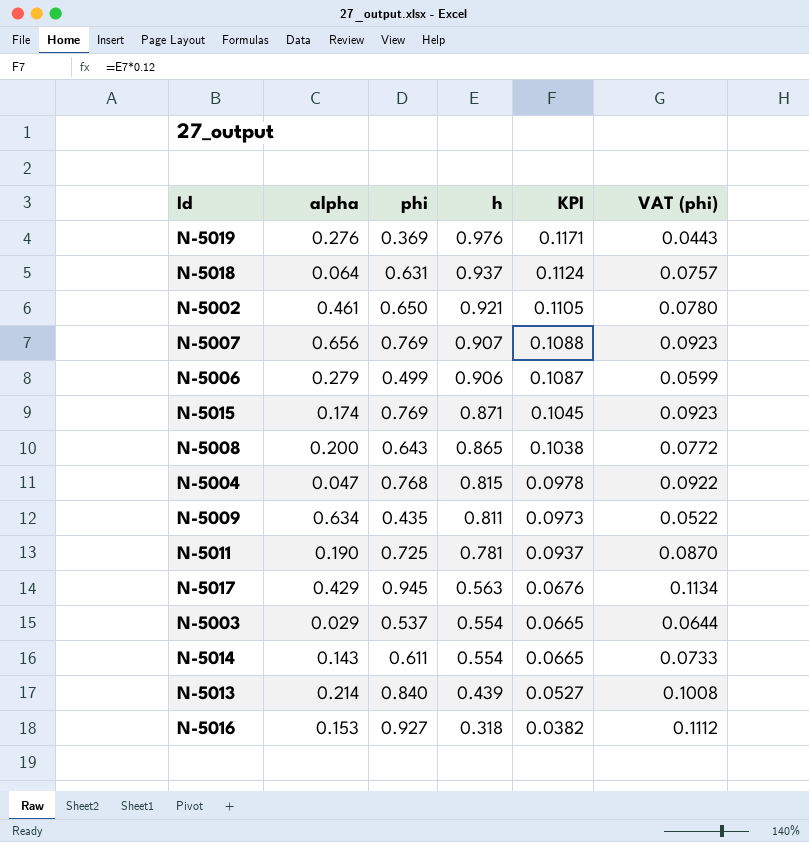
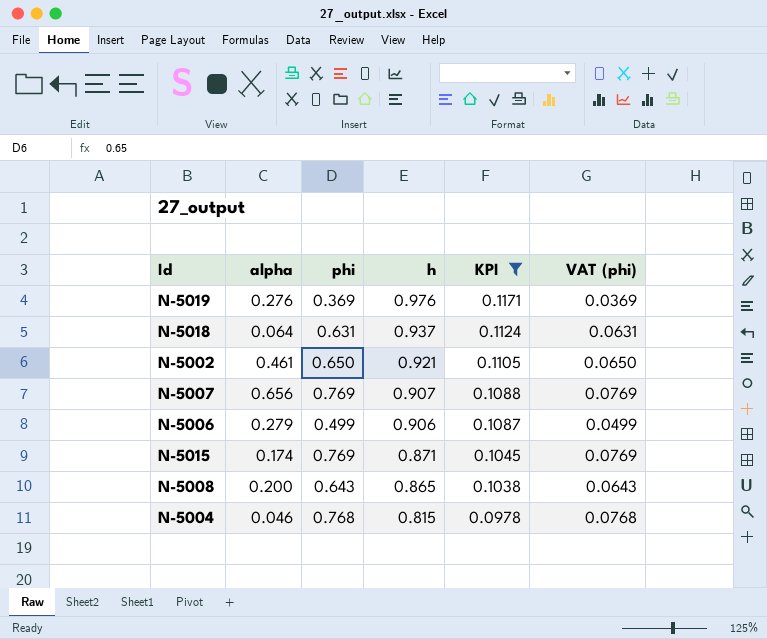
filter: none -> KPI >= 0.0978
column VAT (phi) | formula: [phi] * 0.12 -> [phi] * 0.1
N-5004 | alpha: 0.047 -> 0.046

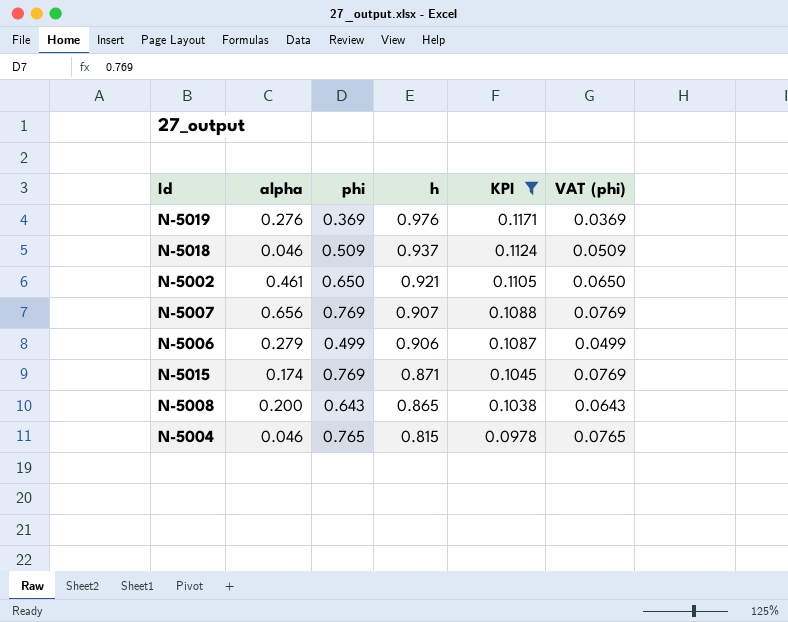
N-5018 | alpha: 0.064 -> 0.046
N-5018 | phi: 0.631 -> 0.509
N-5018 | VAT (phi): 0.0631 -> 0.0509
N-5004 | phi: 0.768 -> 0.765
N-5004 | VAT (phi): 0.0768 -> 0.0765

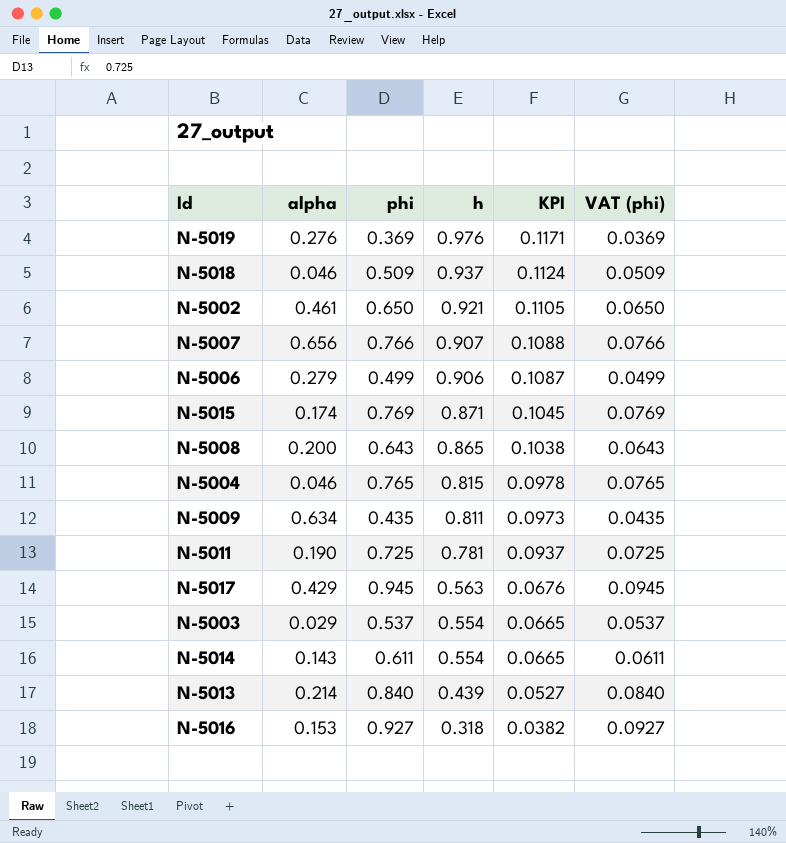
filter: KPI >= 0.0978 -> none
N-5007 | phi: 0.769 -> 0.766
N-5007 | VAT (phi): 0.0769 -> 0.0766

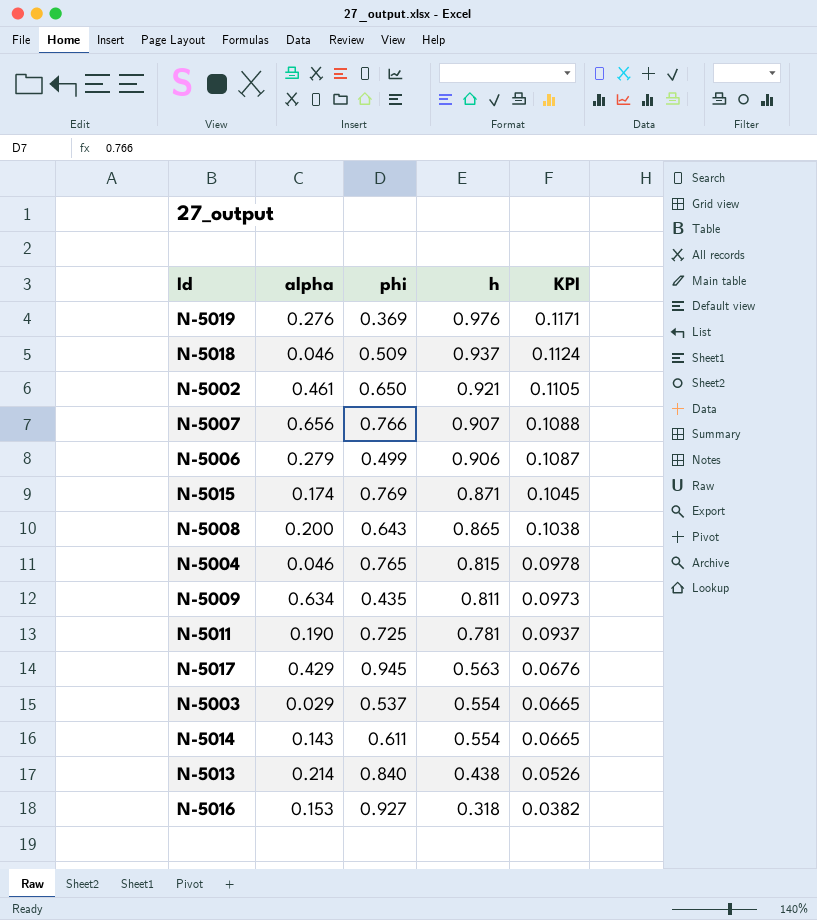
column VAT (phi) | formula: [phi] * 0.1 -> none
N-5013 | h: 0.439 -> 0.438
N-5013 | KPI: 0.0527 -> 0.0526

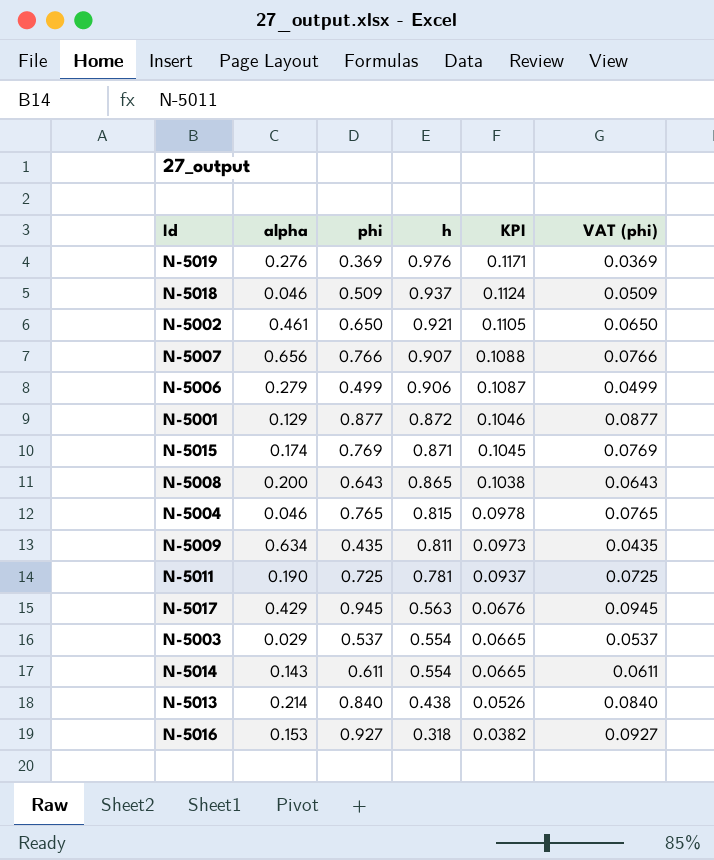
column VAT (phi) | formula: none -> [phi] * 0.1
row N-5001: none -> 0.129 | 0.877 | 0.872 | 0.1046 | 0.0877

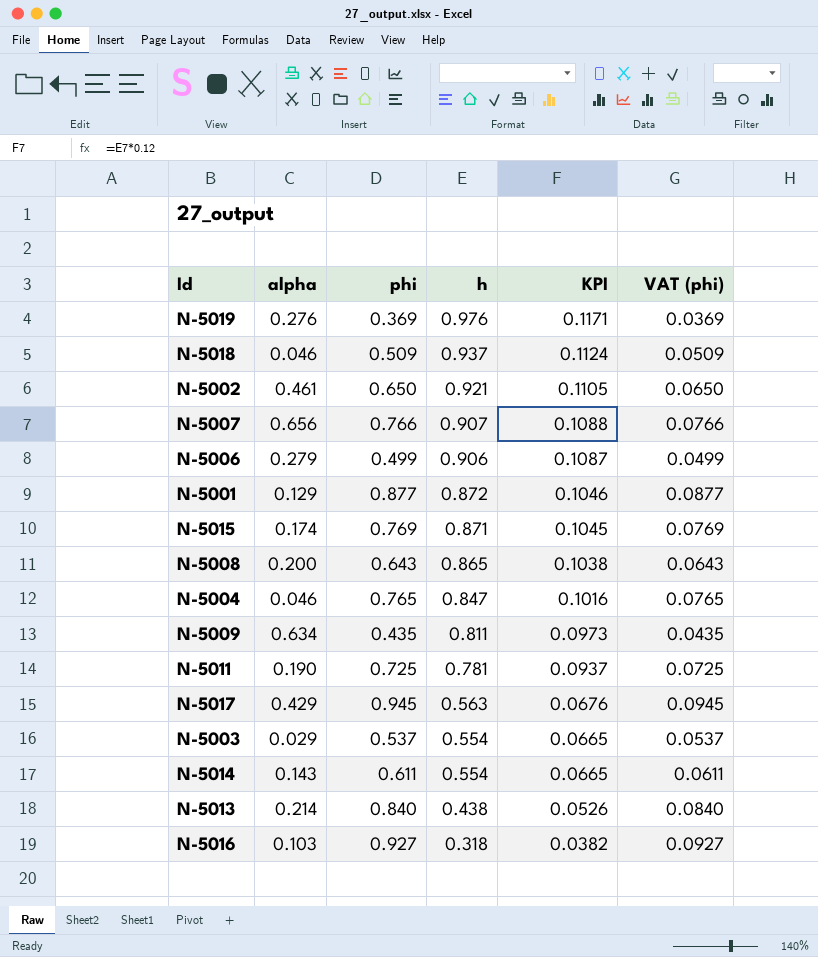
N-5004 | h: 0.815 -> 0.847
N-5004 | KPI: 0.0978 -> 0.1016
N-5016 | alpha: 0.153 -> 0.103

